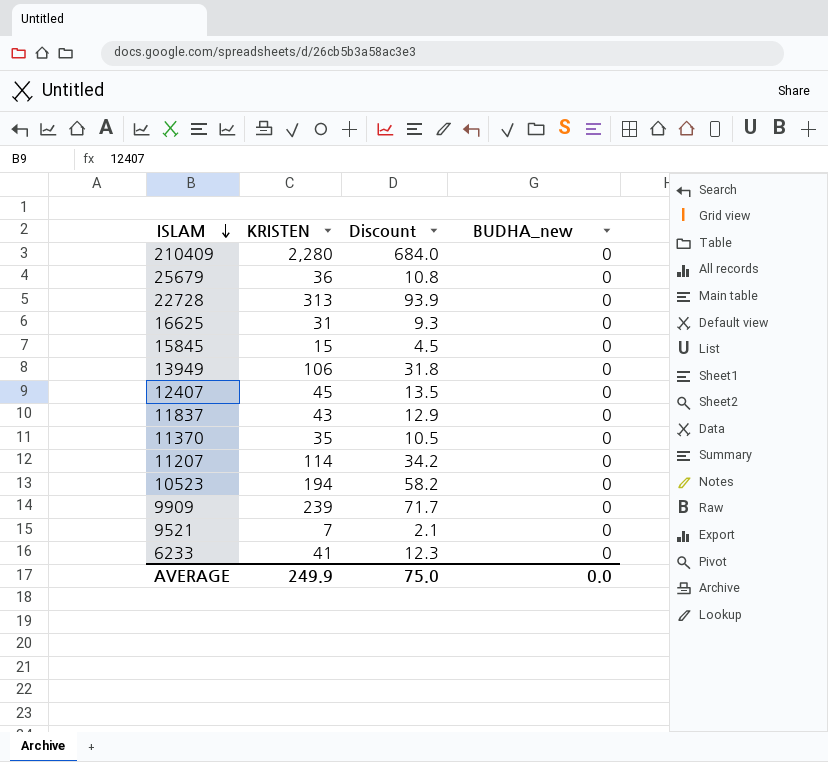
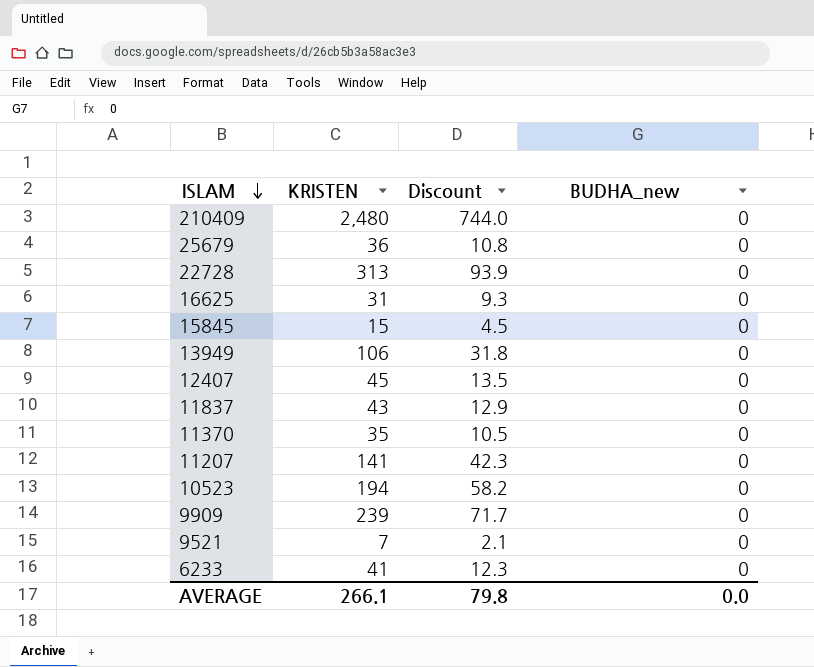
210409 | KRISTEN: 2,280 -> 2,480
210409 | Discount: 684.0 -> 744.0
11207 | KRISTEN: 114 -> 141
11207 | Discount: 34.2 -> 42.3
AVERAGE | KRISTEN: 249.9 -> 266.1
AVERAGE | Discount: 75.0 -> 79.8

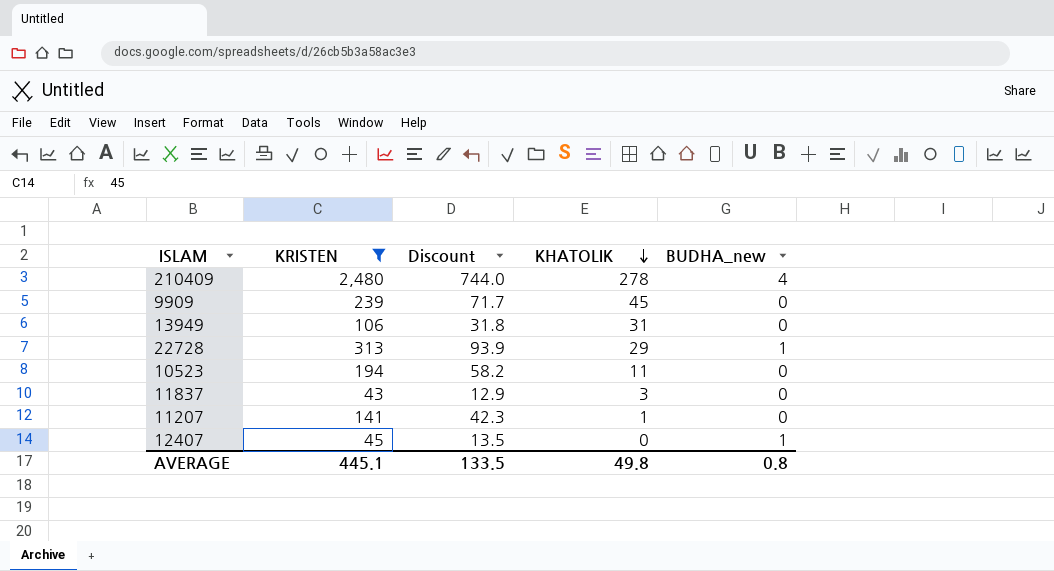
filter: none -> KRISTEN >= 43
row order: ISLAM descending -> KHATOLIK descending
column KHATOLIK | position: none -> 4
210409 | BUDHA_new: 0 -> 4
22728 | BUDHA_new: 0 -> 1
12407 | BUDHA_new: 0 -> 1
AVERAGE | KRISTEN: 266.1 -> 445.1
AVERAGE | Discount: 79.8 -> 133.5
AVERAGE | BUDHA_new: 0.0 -> 0.8

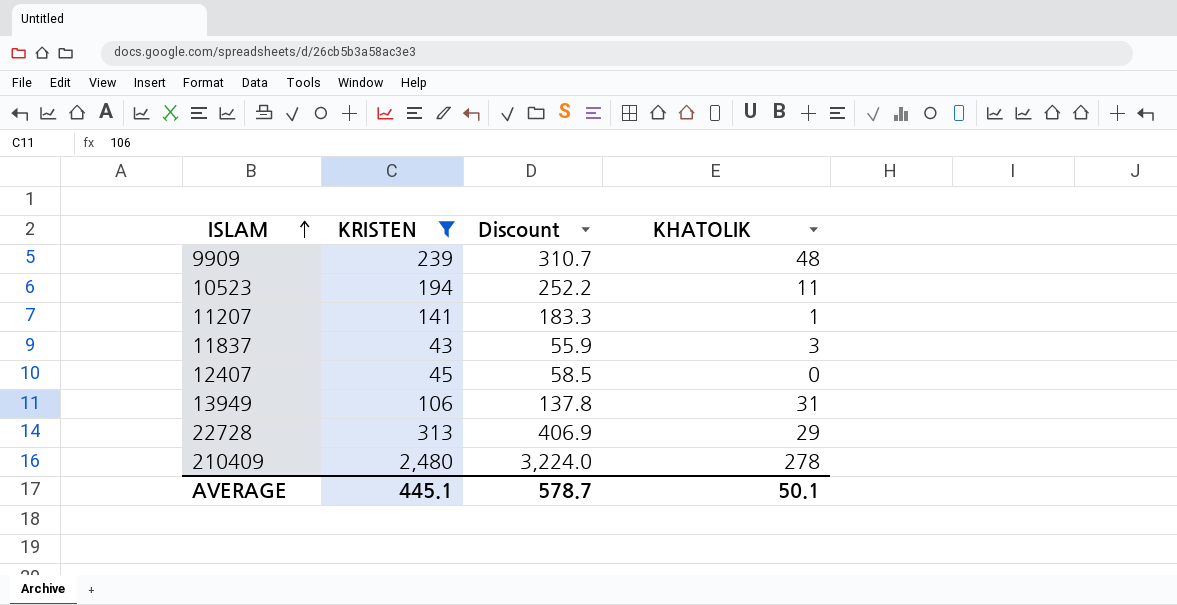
row order: KHATOLIK descending -> ISLAM ascending
column BUDHA_new | position: 5 -> none
column Discount | formula: [KRISTEN] * 0.3 -> [KRISTEN] * 1.3
9909 | KHATOLIK: 45 -> 48
AVERAGE | Discount: 133.5 -> 578.7
AVERAGE | KHATOLIK: 49.8 -> 50.1

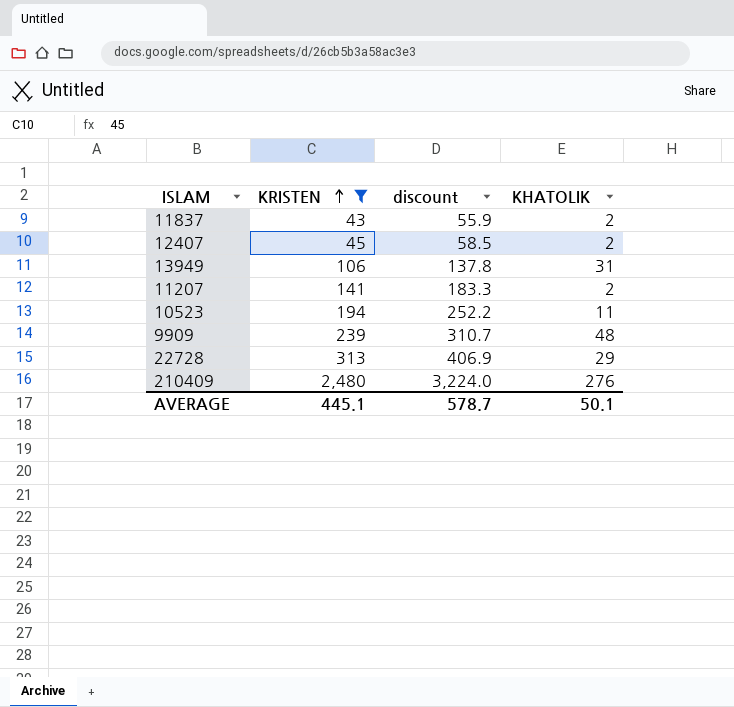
row order: ISLAM ascending -> KRISTEN ascending
column name: Discount -> discount
11837 | KHATOLIK: 3 -> 2
12407 | KHATOLIK: 0 -> 2
11207 | KHATOLIK: 1 -> 2
210409 | KHATOLIK: 278 -> 276

